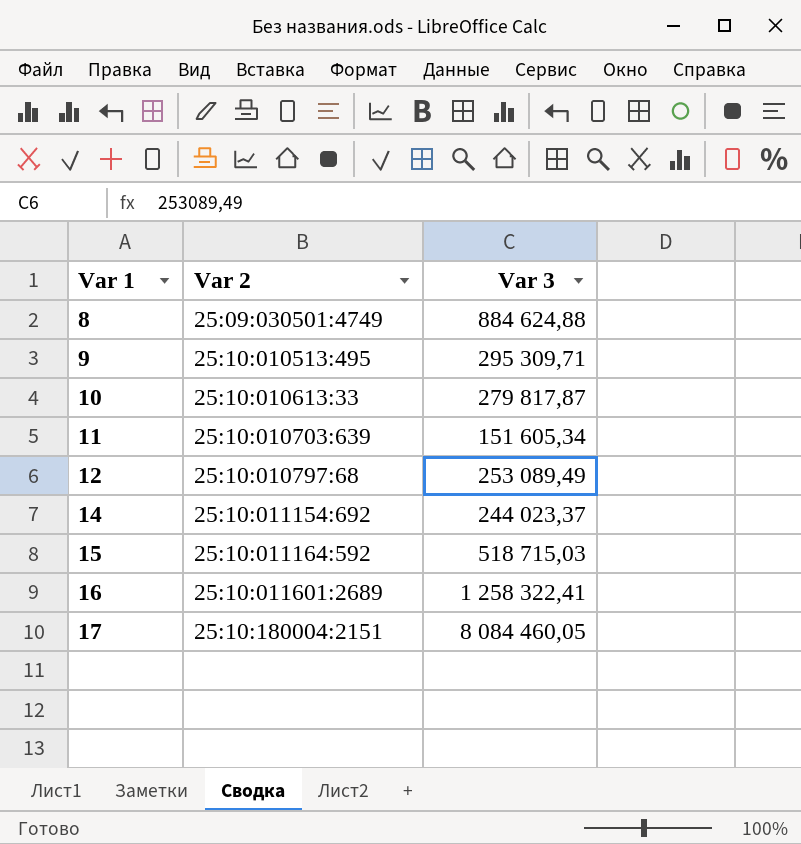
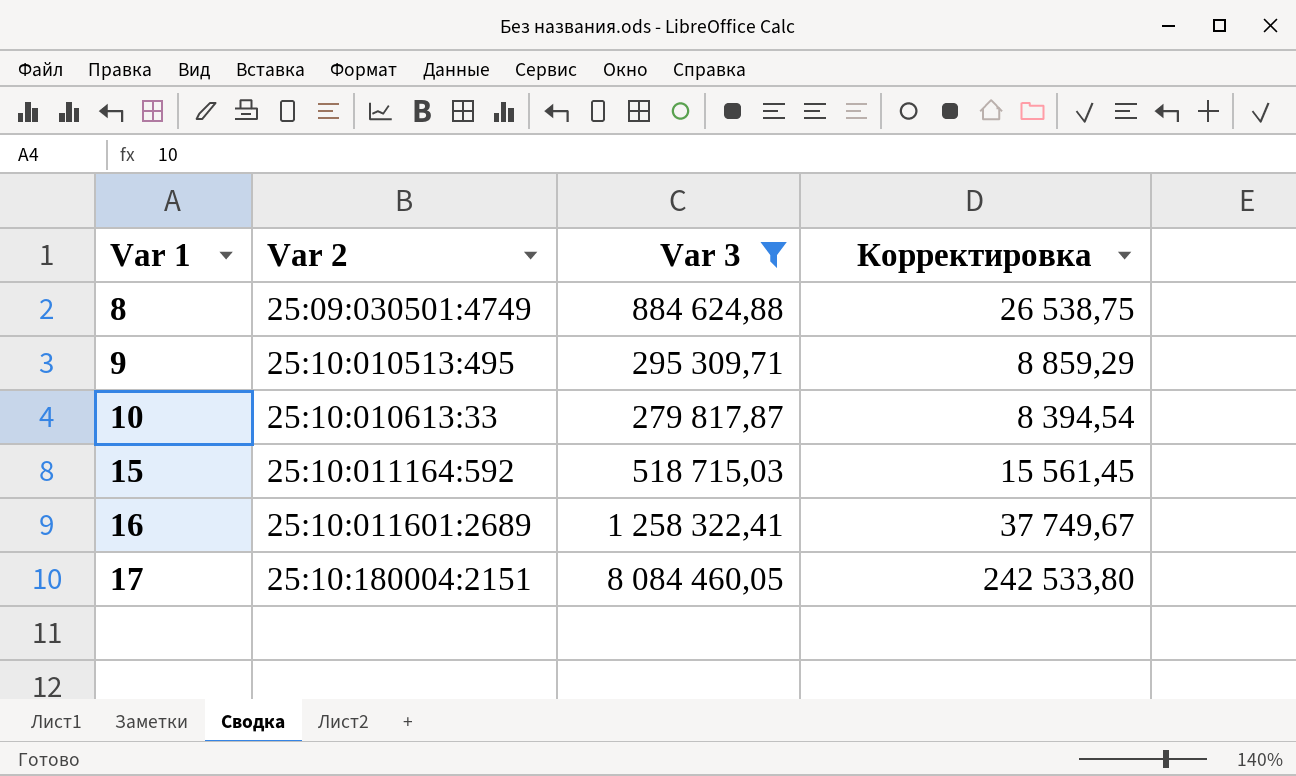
filter: none -> Var 3 >= 279 817,87
column Корректировка | formula: none -> [Var 3] * 0,03

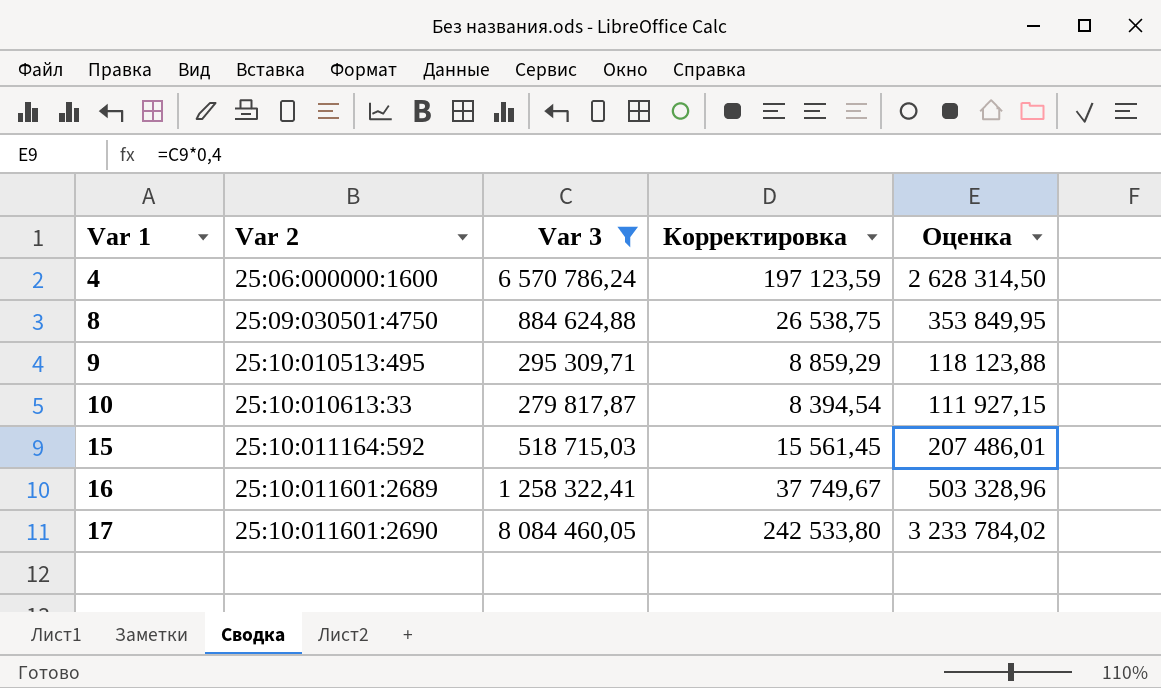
column Оценка | formula: none -> [Var 3] * 0,4
row 4: none -> 25:06:000000:1600 | 6 570 786,24 | 197 123,59 | 2 628 314,50
8 | Var 2: 25:09:030501:4749 -> 25:09:030501:4750
17 | Var 2: 25:10:180004:2151 -> 25:10:011601:2690

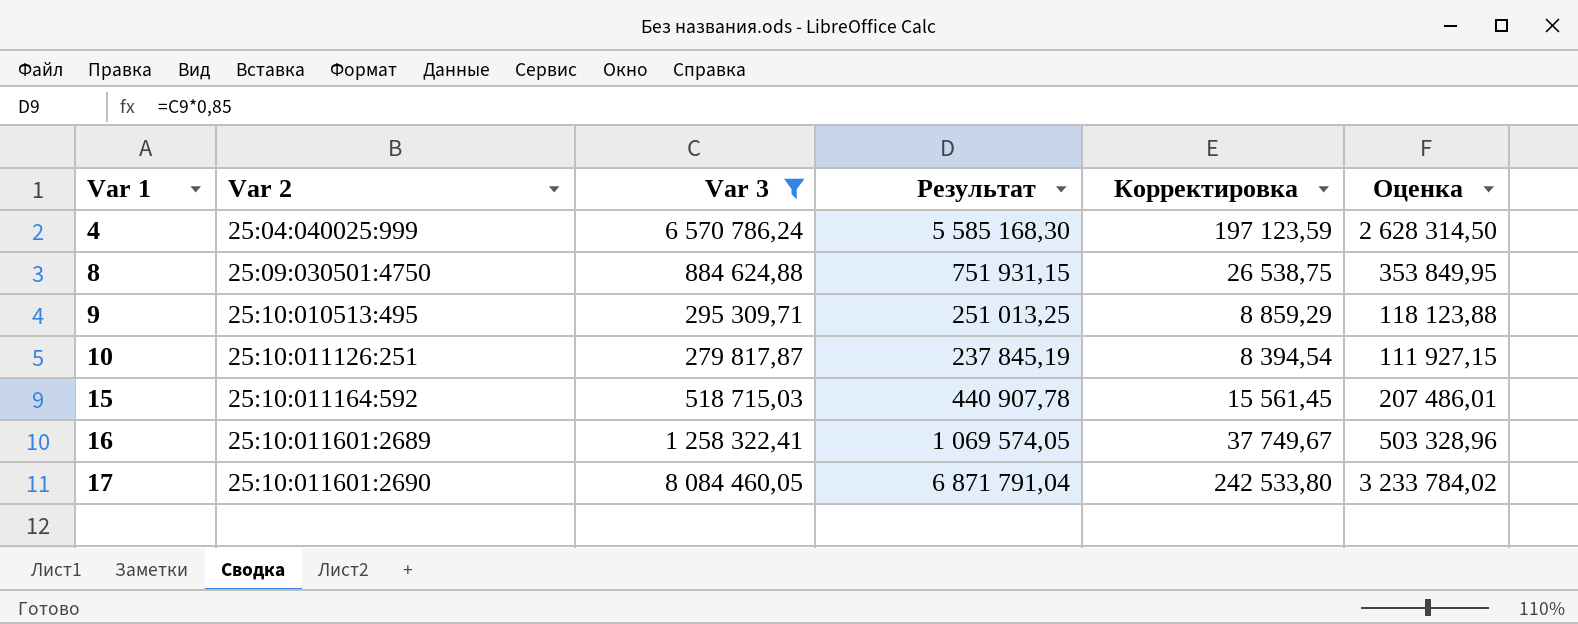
column Результат | formula: none -> [Var 3] * 0,85
4 | Var 2: 25:06:000000:1600 -> 25:04:040025:999
10 | Var 2: 25:10:010613:33 -> 25:10:011126:251

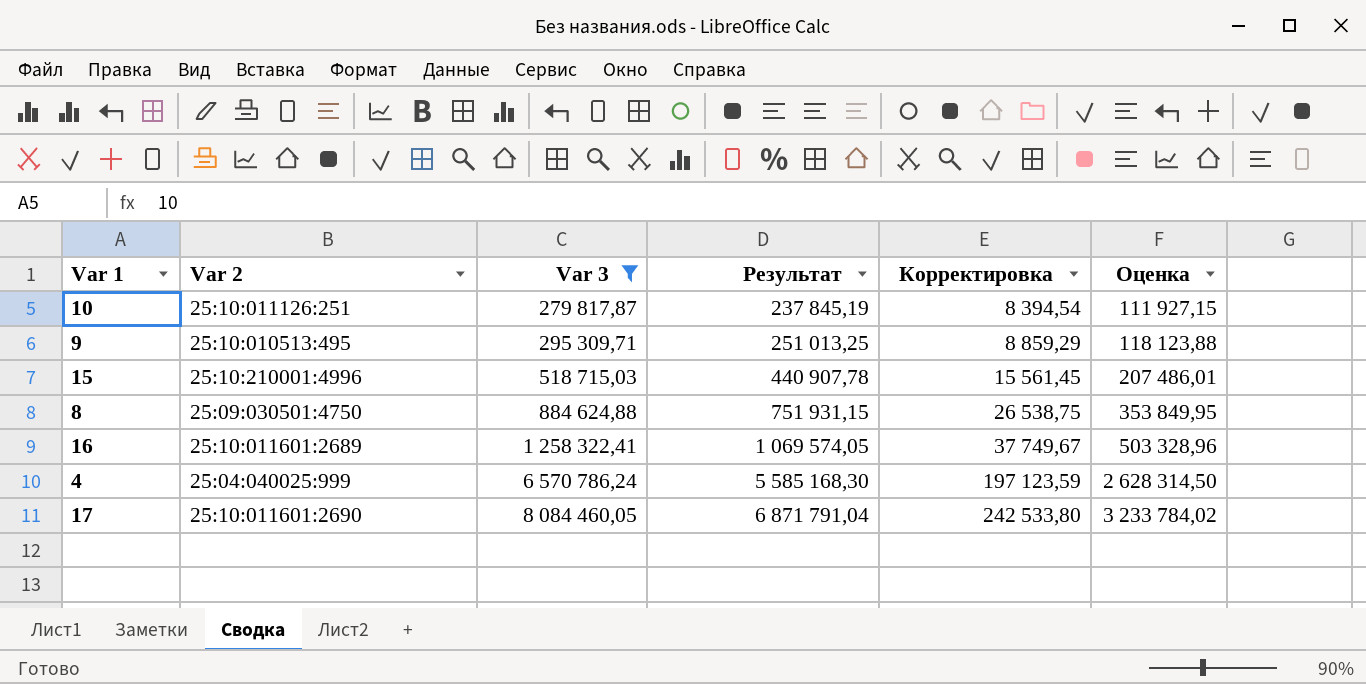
row order: Var 1 ascending -> Var 3 ascending
15 | Var 2: 25:10:011164:592 -> 25:10:210001:4996

